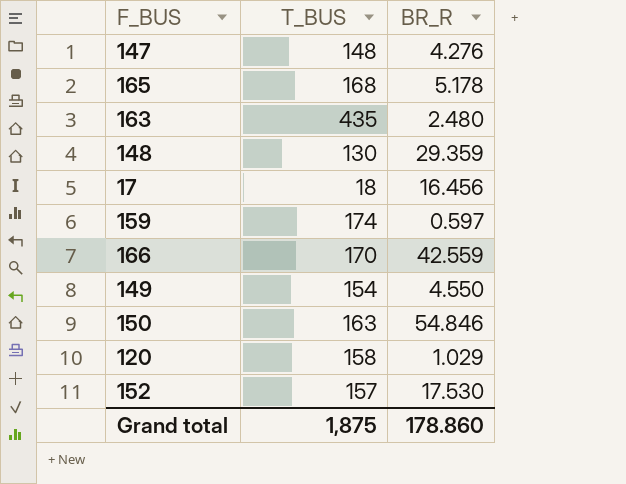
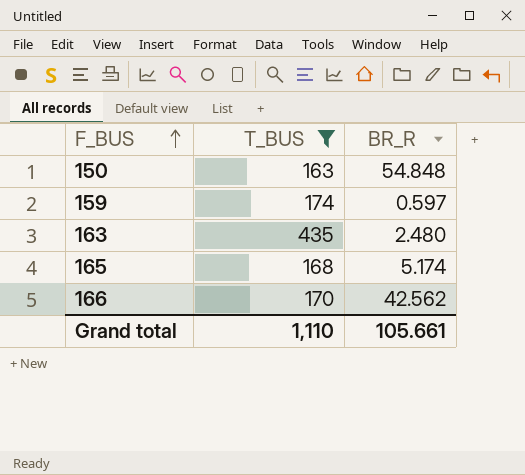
filter: none -> T_BUS >= 163
row order: none -> F_BUS ascending
150 | BR_R: 54.846 -> 54.848
165 | BR_R: 5.178 -> 5.174
166 | BR_R: 42.559 -> 42.562
Grand total | T_BUS: 1,875 -> 1,110
Grand total | BR_R: 178.860 -> 105.661

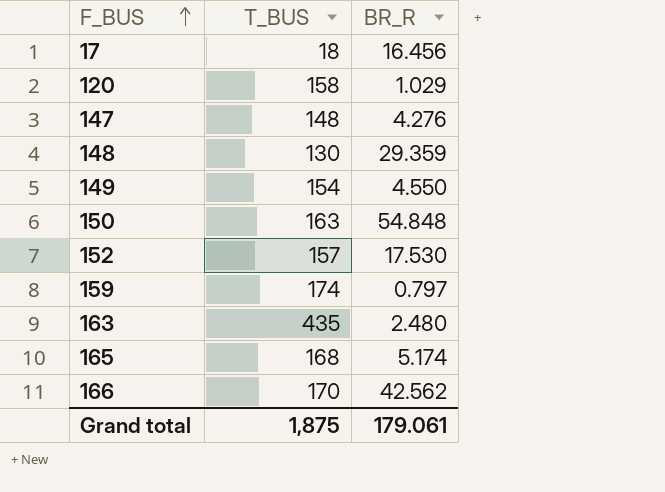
filter: T_BUS >= 163 -> none
159 | BR_R: 0.597 -> 0.797
Grand total | T_BUS: 1,110 -> 1,875
Grand total | BR_R: 105.661 -> 179.061

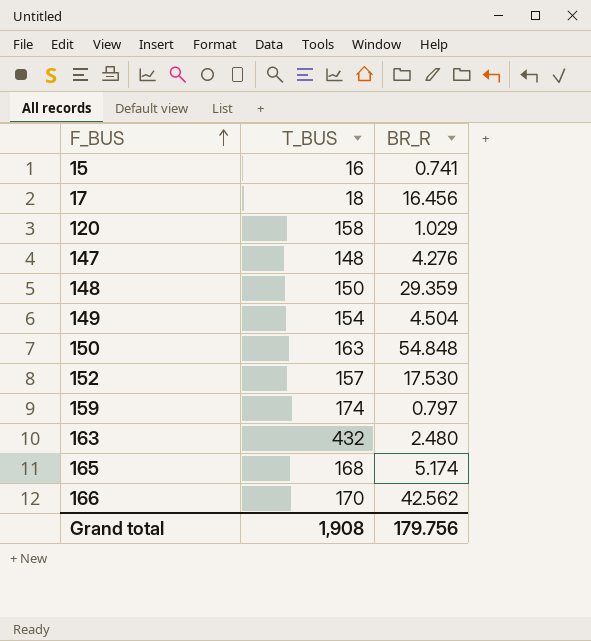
row 15: none -> 16 | 0.741
148 | T_BUS: 130 -> 150
149 | BR_R: 4.550 -> 4.504
163 | T_BUS: 435 -> 432
Grand total | T_BUS: 1,875 -> 1,908
Grand total | BR_R: 179.061 -> 179.756

